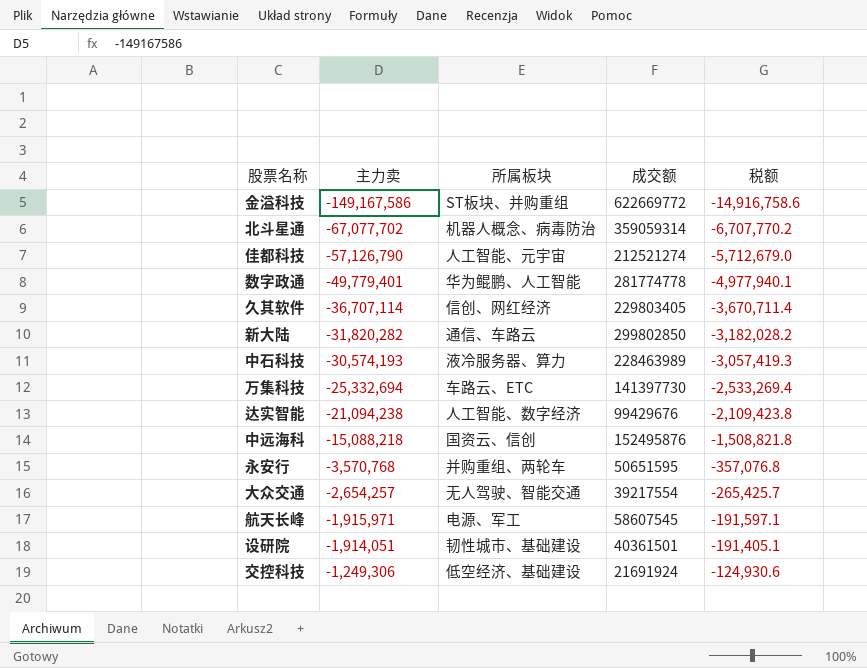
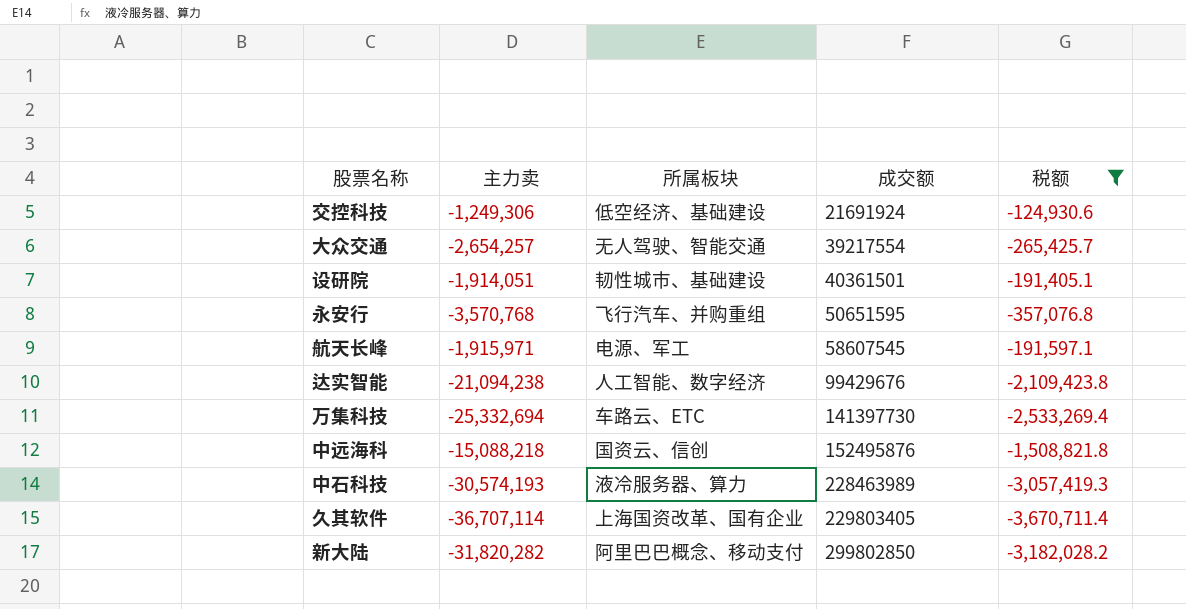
filter: none -> 税额 >= -3,670,711.4
row order: 主力卖 ascending -> 成交额 ascending
永安行 | 所属板块: 并购重组、两轮车 -> 飞行汽车、并购重组
久其软件 | 所属板块: 信创、网红经济 -> 上海国资改革、国有企业
新大陆 | 所属板块: 通信、车路云 -> 阿里巴巴概念、移动支付

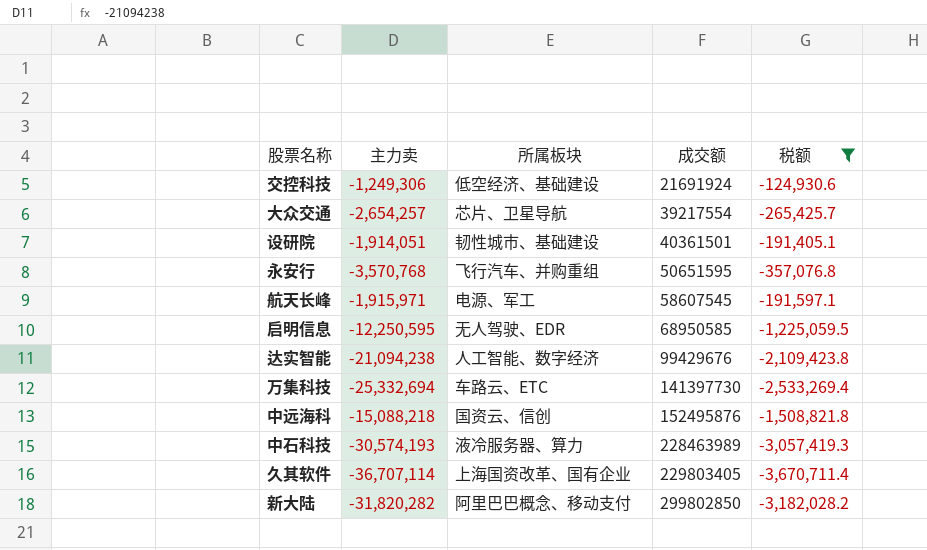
大众交通 | 所属板块: 无人驾驶、智能交通 -> 芯片、卫星导航
row 启明信息: none -> -12,250,595 | 无人驾驶、EDR | 68950585 | -1,225,059.5

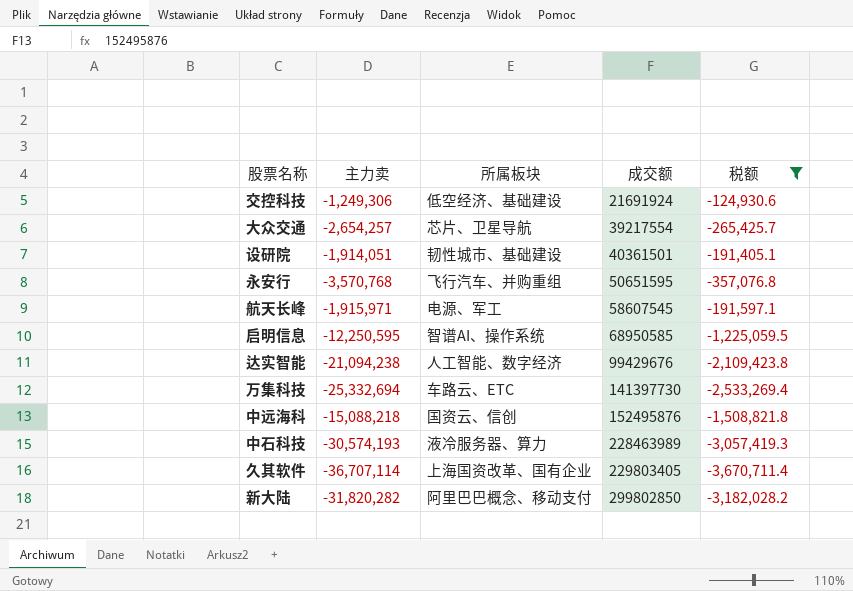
启明信息 | 所属板块: 无人驾驶、EDR -> 智谱AI、操作系统

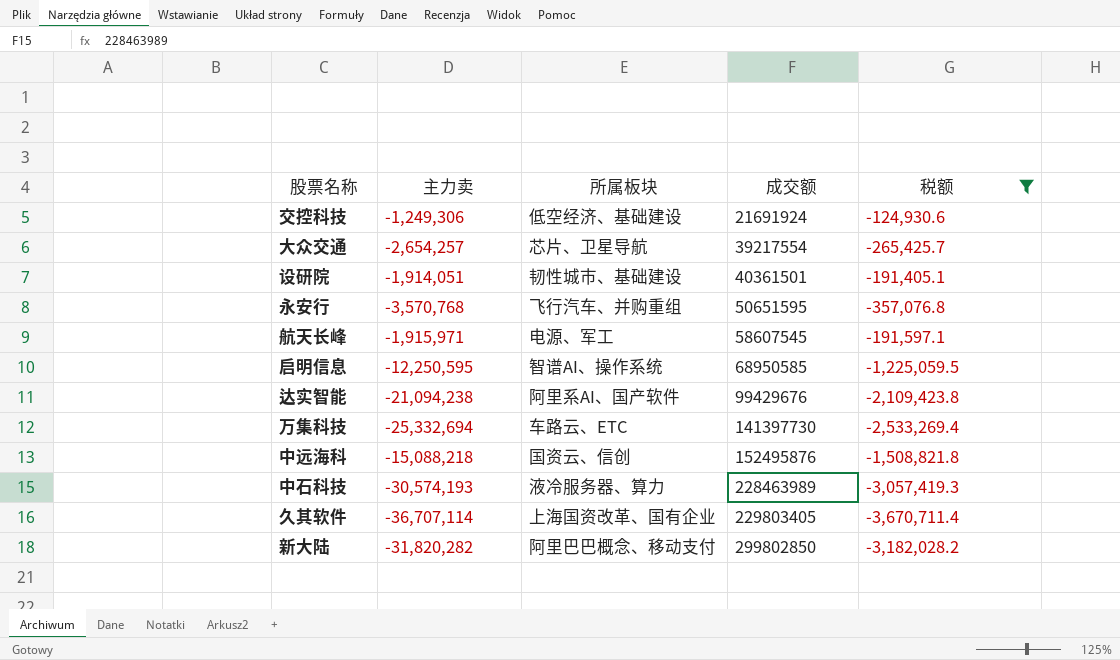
达实智能 | 所属板块: 人工智能、数字经济 -> 阿里系AI、国产软件

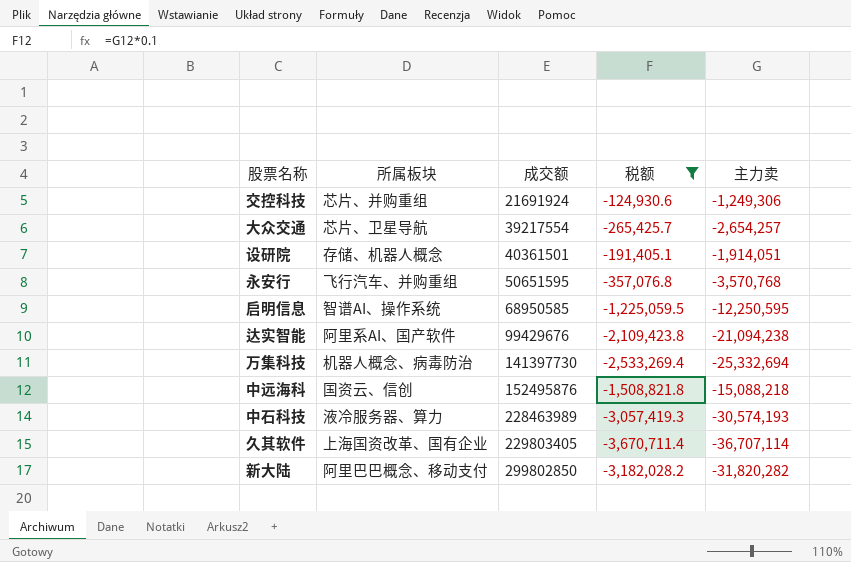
column 主力卖 | position: 2 -> 5
row 航天长峰: -1,915,971 | 电源、军工 | 58607545 | -191,597.1 -> none
交控科技 | 所属板块: 低空经济、基础建设 -> 芯片、并购重组
设研院 | 所属板块: 韧性城市、基础建设 -> 存储、机器人概念
万集科技 | 所属板块: 车路云、ETC -> 机器人概念、病毒防治

